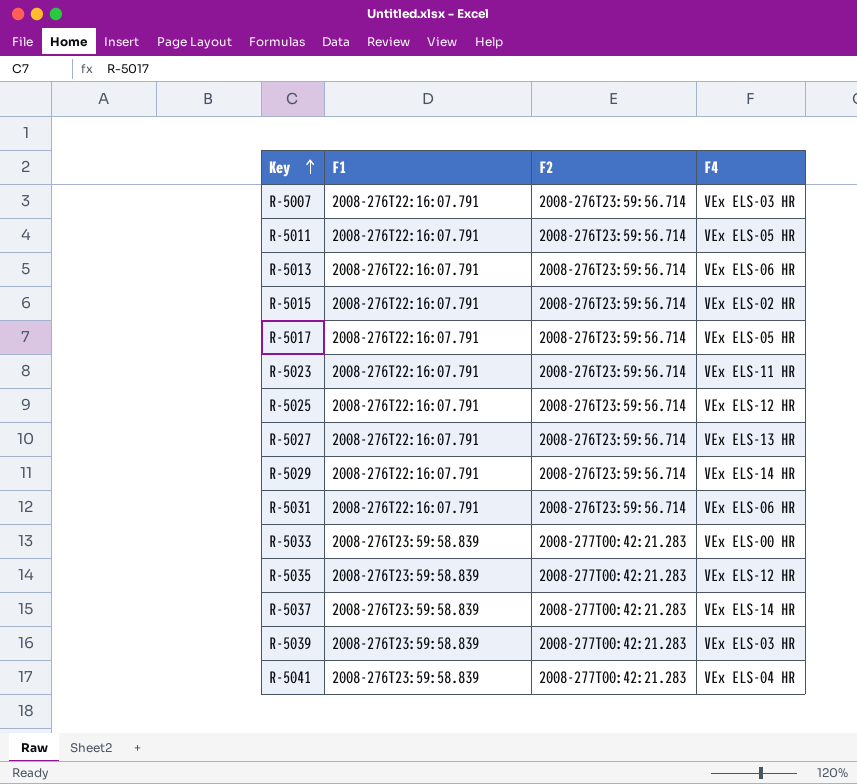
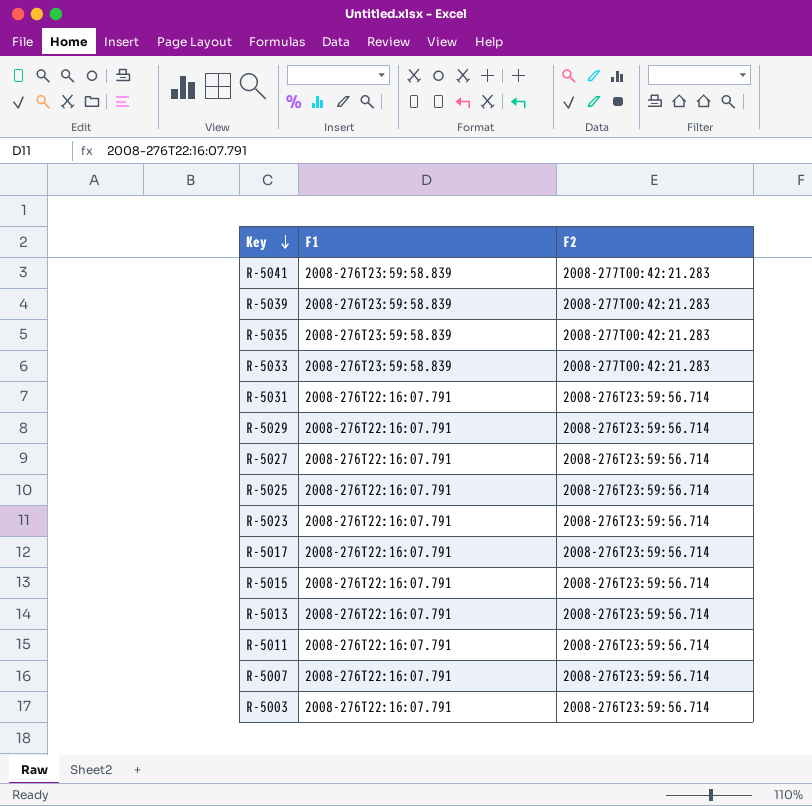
row order: Key ascending -> Key descending
column F4 | position: 4 -> none
row R-5037: 2008-276T23:59:58.839 | 2008-277T00:42:21.283 | VEx ELS-14 HR -> none
row R-5003: none -> 2008-276T22:16:07.791 | 2008-276T23:59:56.714

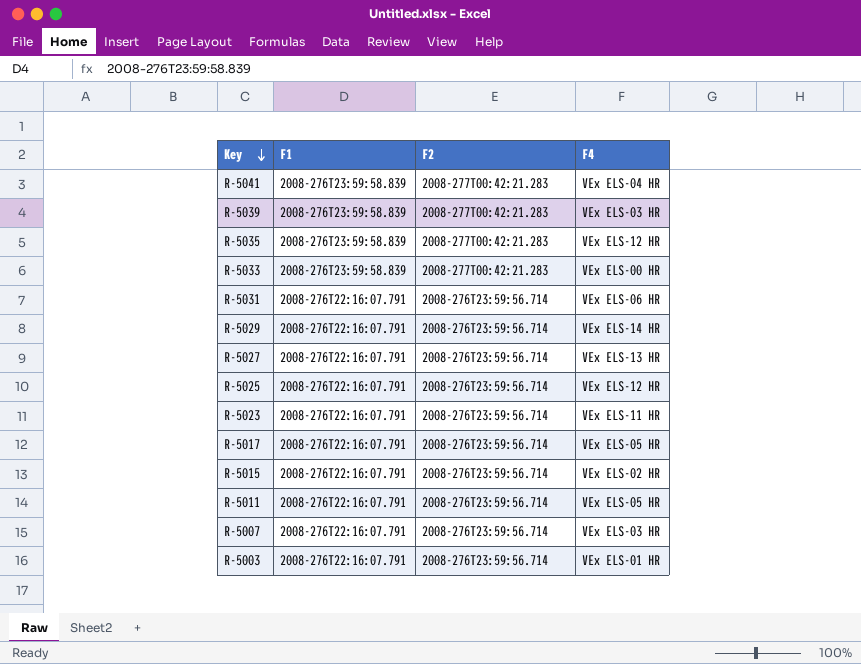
column F4 | position: none -> 4
row R-5013: 2008-276T22:16:07.791 | 2008-276T23:59:56.714 -> none

